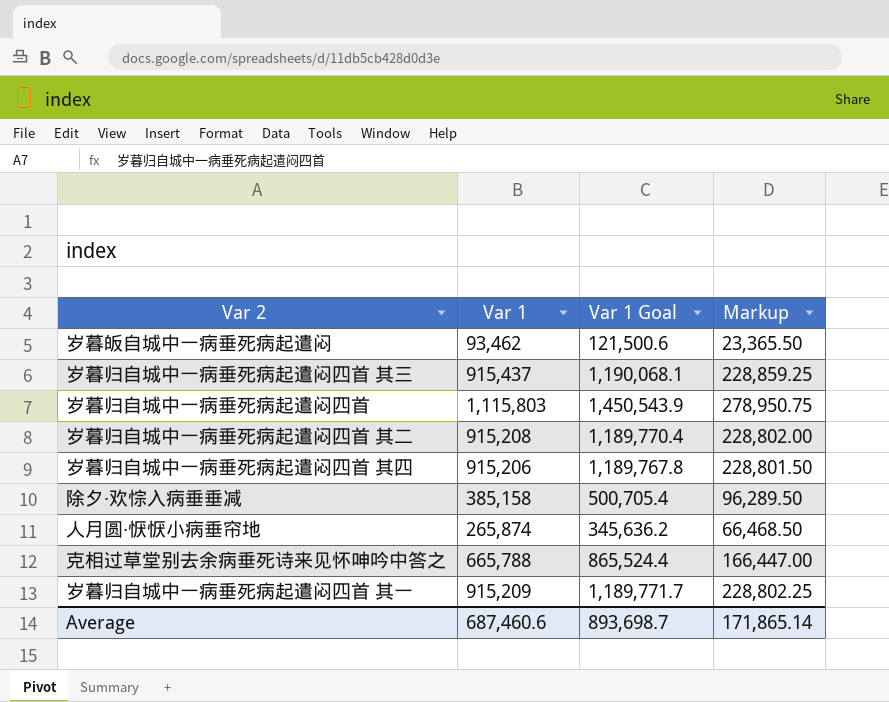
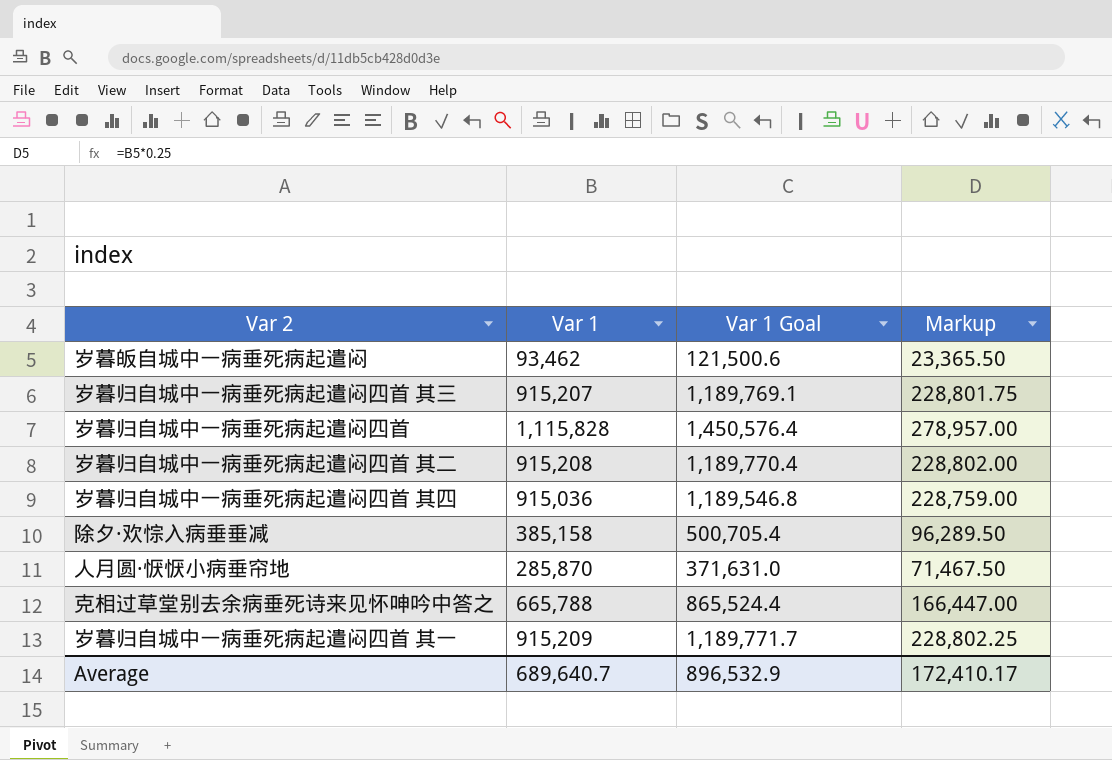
岁暮归自城中一病垂死病起遣闷四首 其三 | Var 1: 915,437 -> 915,207
岁暮归自城中一病垂死病起遣闷四首 其三 | Var 1 Goal: 1,190,068.1 -> 1,189,769.1
岁暮归自城中一病垂死病起遣闷四首 其三 | Markup: 228,859.25 -> 228,801.75
岁暮归自城中一病垂死病起遣闷四首 | Var 1: 1,115,803 -> 1,115,828
岁暮归自城中一病垂死病起遣闷四首 | Var 1 Goal: 1,450,543.9 -> 1,450,576.4
岁暮归自城中一病垂死病起遣闷四首 | Markup: 278,950.75 -> 278,957.00
岁暮归自城中一病垂死病起遣闷四首 其四 | Var 1: 915,206 -> 915,036
岁暮归自城中一病垂死病起遣闷四首 其四 | Var 1 Goal: 1,189,767.8 -> 1,189,546.8
岁暮归自城中一病垂死病起遣闷四首 其四 | Markup: 228,801.50 -> 228,759.00
人月圆·恹恹小病垂帘地 | Var 1: 265,874 -> 285,870
人月圆·恹恹小病垂帘地 | Var 1 Goal: 345,636.2 -> 371,631.0
人月圆·恹恹小病垂帘地 | Markup: 66,468.50 -> 71,467.50
Average | Var 1: 687,460.6 -> 689,640.7
Average | Var 1 Goal: 893,698.7 -> 896,532.9
Average | Markup: 171,865.14 -> 172,410.17

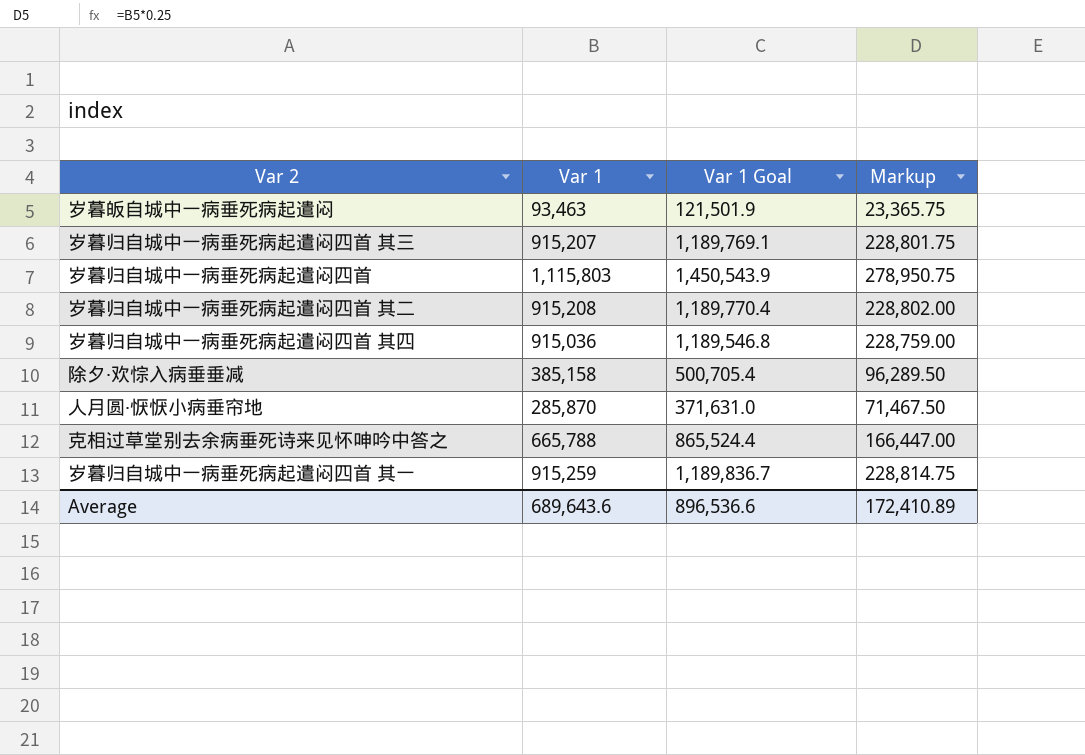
岁暮皈自城中一病垂死病起遣闷 | Var 1: 93,462 -> 93,463
岁暮皈自城中一病垂死病起遣闷 | Var 1 Goal: 121,500.6 -> 121,501.9
岁暮皈自城中一病垂死病起遣闷 | Markup: 23,365.50 -> 23,365.75
岁暮归自城中一病垂死病起遣闷四首 | Var 1: 1,115,828 -> 1,115,803
岁暮归自城中一病垂死病起遣闷四首 | Var 1 Goal: 1,450,576.4 -> 1,450,543.9
岁暮归自城中一病垂死病起遣闷四首 | Markup: 278,957.00 -> 278,950.75
岁暮归自城中一病垂死病起遣闷四首 其一 | Var 1: 915,209 -> 915,259
岁暮归自城中一病垂死病起遣闷四首 其一 | Var 1 Goal: 1,189,771.7 -> 1,189,836.7
岁暮归自城中一病垂死病起遣闷四首 其一 | Markup: 228,802.25 -> 228,814.75
Average | Var 1: 689,640.7 -> 689,643.6
Average | Var 1 Goal: 896,532.9 -> 896,536.6
Average | Markup: 172,410.17 -> 172,410.89

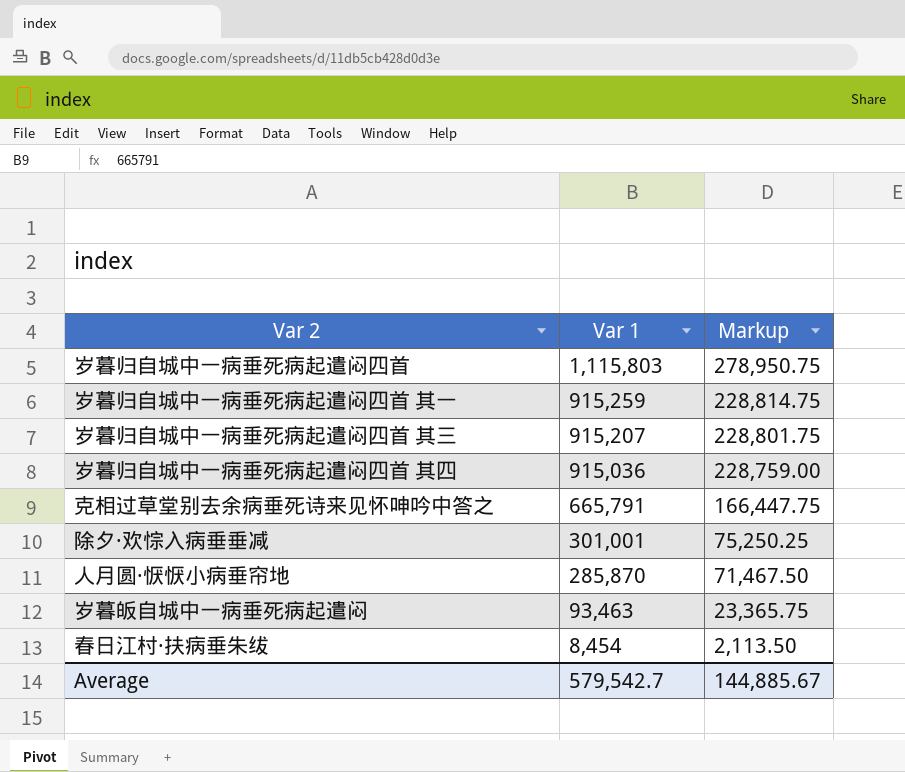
row order: none -> Var 1 descending
column Var 1 Goal | formula: [Var 1] * 1.3 -> none
row 岁暮归自城中一病垂死病起遣闷四首 其二: 915,208 | 1,189,770.4 | 228,802.00 -> none
克相过草堂别去余病垂死诗来见怀呻吟中答之 | Var 1: 665,788 -> 665,791
克相过草堂别去余病垂死诗来见怀呻吟中答之 | Markup: 166,447.00 -> 166,447.75
除夕·欢悰入病垂垂减 | Var 1: 385,158 -> 301,001
除夕·欢悰入病垂垂减 | Markup: 96,289.50 -> 75,250.25
row 春日江村·扶病垂朱绂: none -> 8,454 | 2,113.50
Average | Var 1: 689,643.6 -> 579,542.7
Average | Markup: 172,410.89 -> 144,885.67

